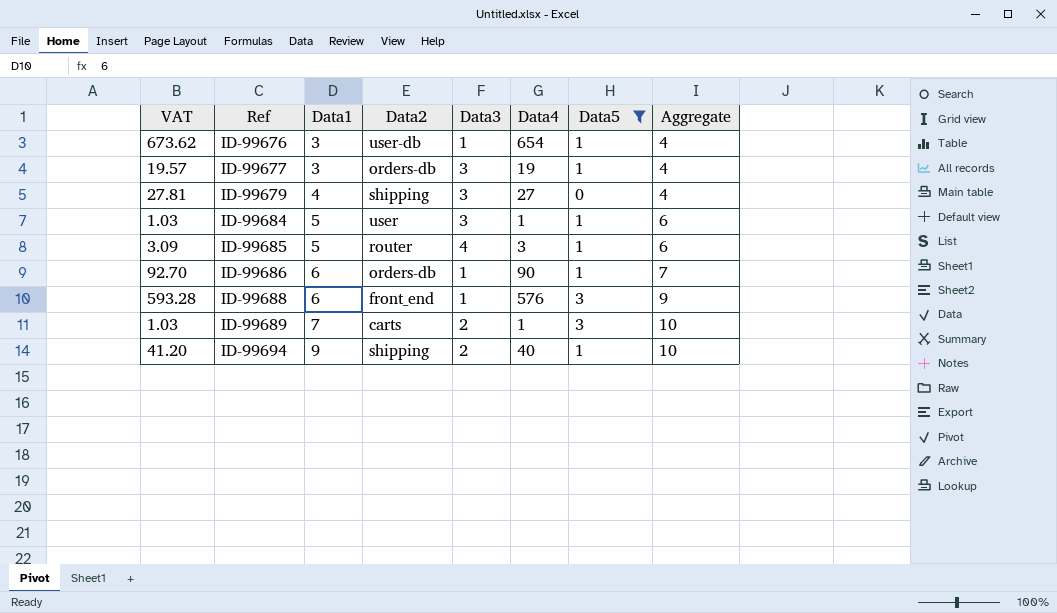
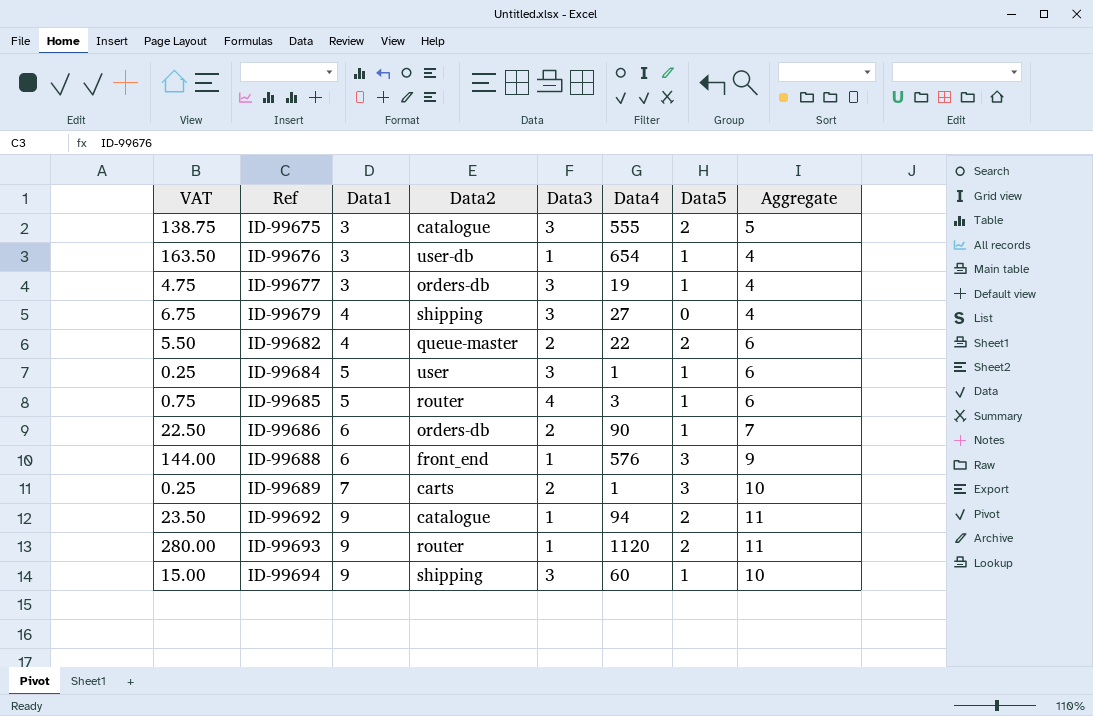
filter: Data5 != 2 -> none
column VAT | formula: [Data4] * 1.03 -> [Data4] * 0.25
ID-99686 | Data3: 1 -> 2
ID-99694 | Data3: 2 -> 3
ID-99694 | Data4: 40 -> 60

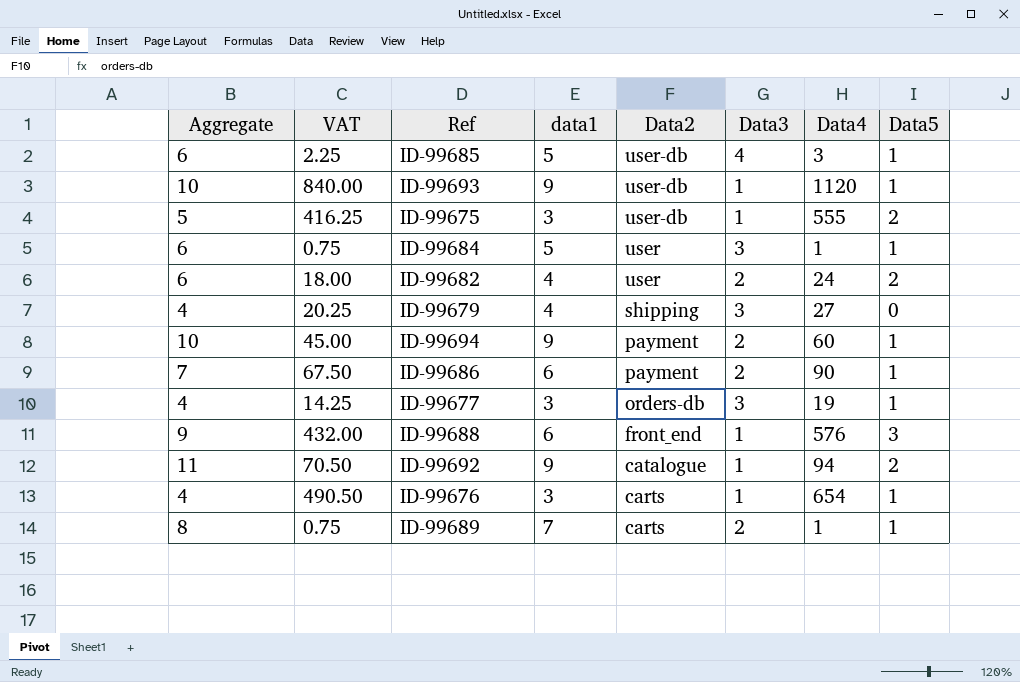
row order: Ref ascending -> Data2 descending
column Aggregate | position: 8 -> 1
column VAT | formula: [Data4] * 0.25 -> [Data4] * 0.75
column name: Data1 -> data1
ID-99685 | Data2: router -> user-db
ID-99693 | Aggregate: 11 -> 10
ID-99693 | Data2: router -> user-db
ID-99693 | Data5: 2 -> 1
ID-99675 | Data2: catalogue -> user-db
ID-99675 | Data3: 3 -> 1
ID-99682 | Data2: queue-master -> user
ID-99682 | Data4: 22 -> 24
ID-99694 | Data2: shipping -> payment
ID-99694 | Data3: 3 -> 2
ID-99686 | Data2: orders-db -> payment
ID-99676 | Data2: user-db -> carts
ID-99689 | Aggregate: 10 -> 8
ID-99689 | Data5: 3 -> 1

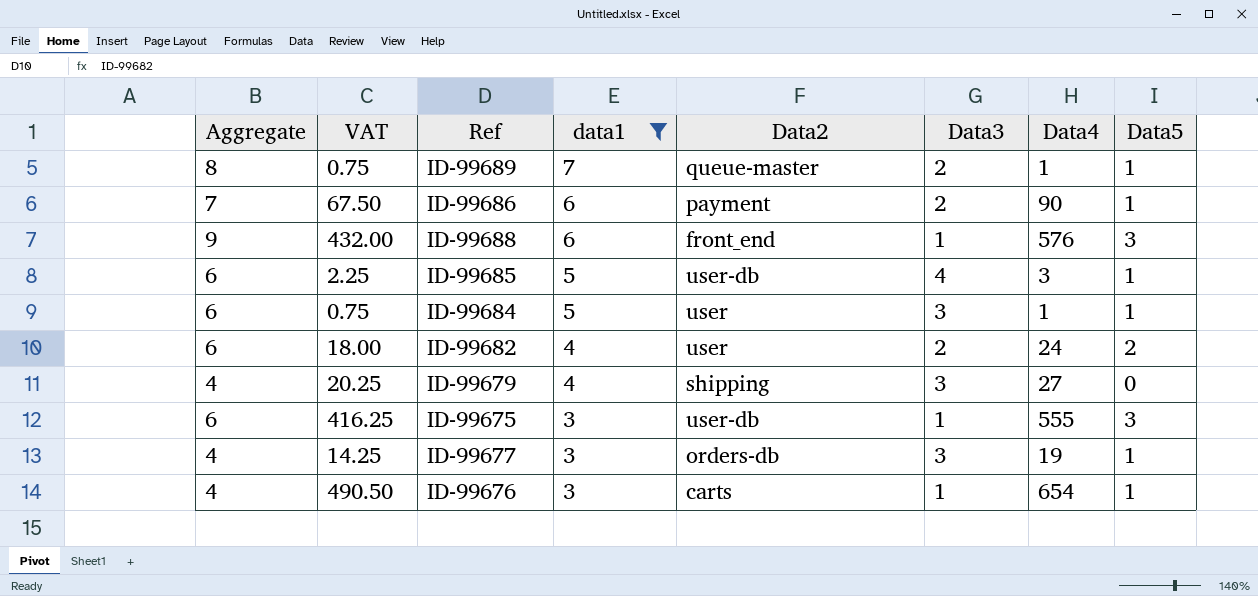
filter: none -> data1 != 9
row order: Data2 descending -> data1 descending
ID-99689 | Data2: carts -> queue-master
ID-99675 | Aggregate: 5 -> 6
ID-99675 | Data5: 2 -> 3

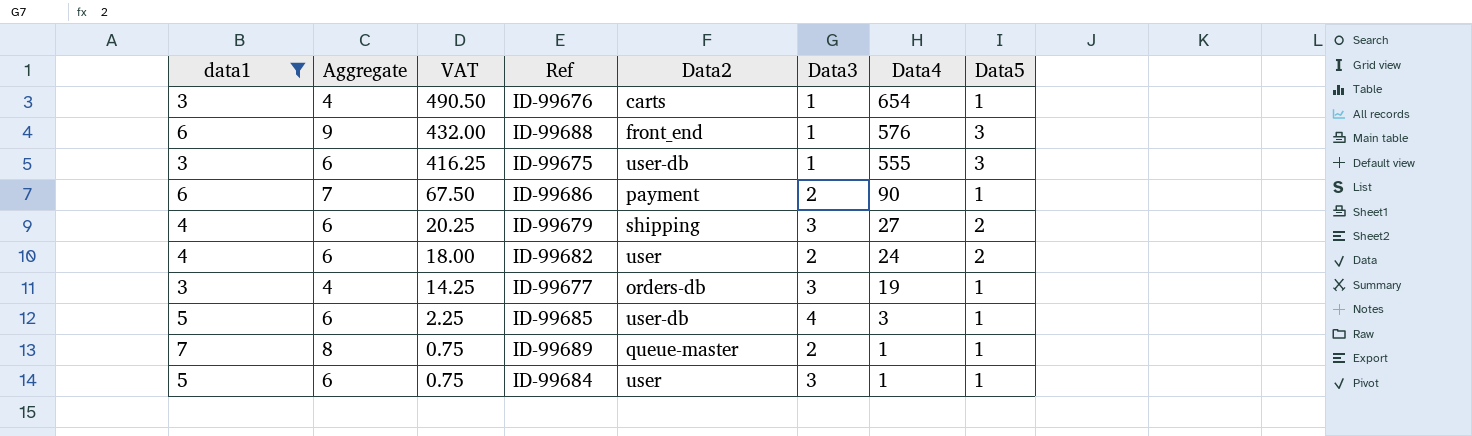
row order: data1 descending -> VAT descending
column data1 | position: 4 -> 1
ID-99679 | Aggregate: 4 -> 6
ID-99679 | Data5: 0 -> 2

